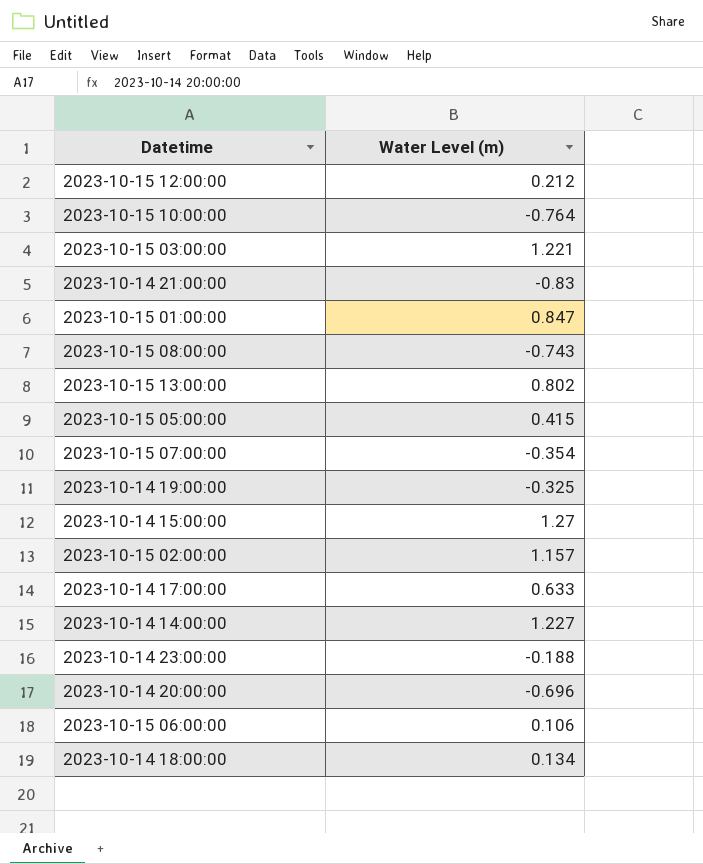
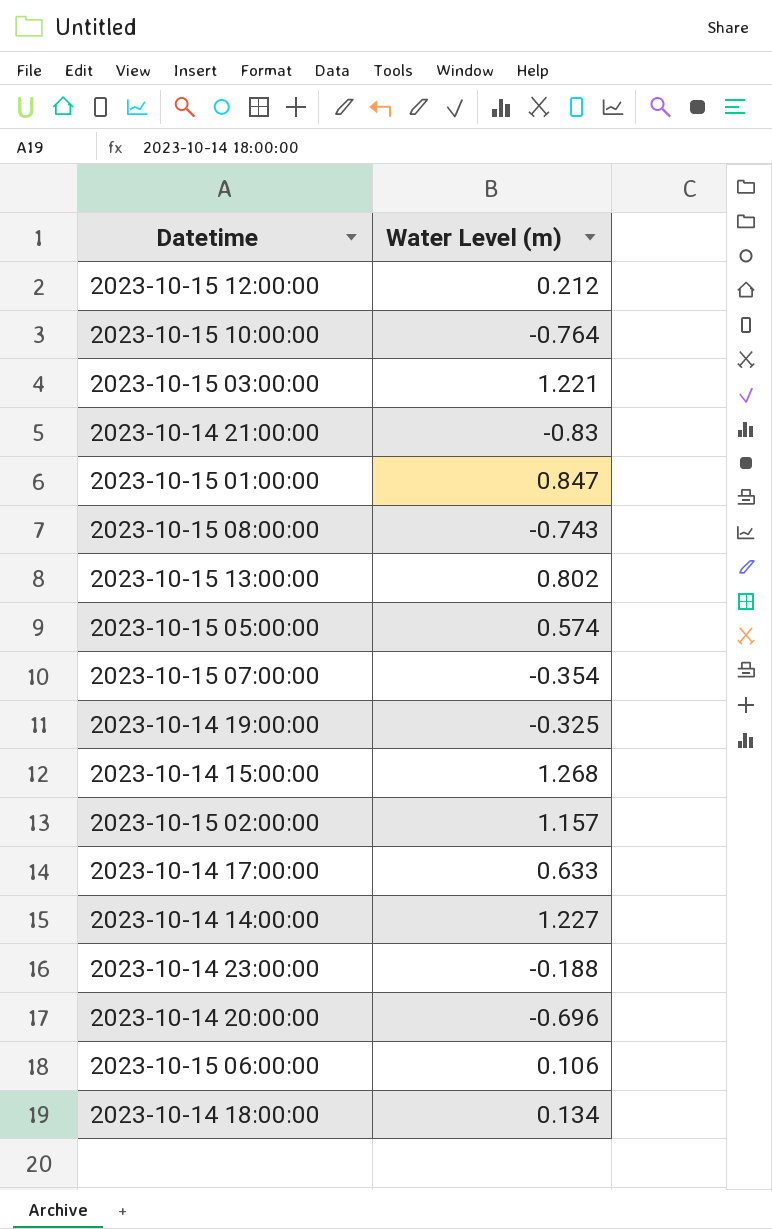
2023-10-15 05:00:00 | Water Level (m): 0.415 -> 0.574
2023-10-14 15:00:00 | Water Level (m): 1.27 -> 1.268

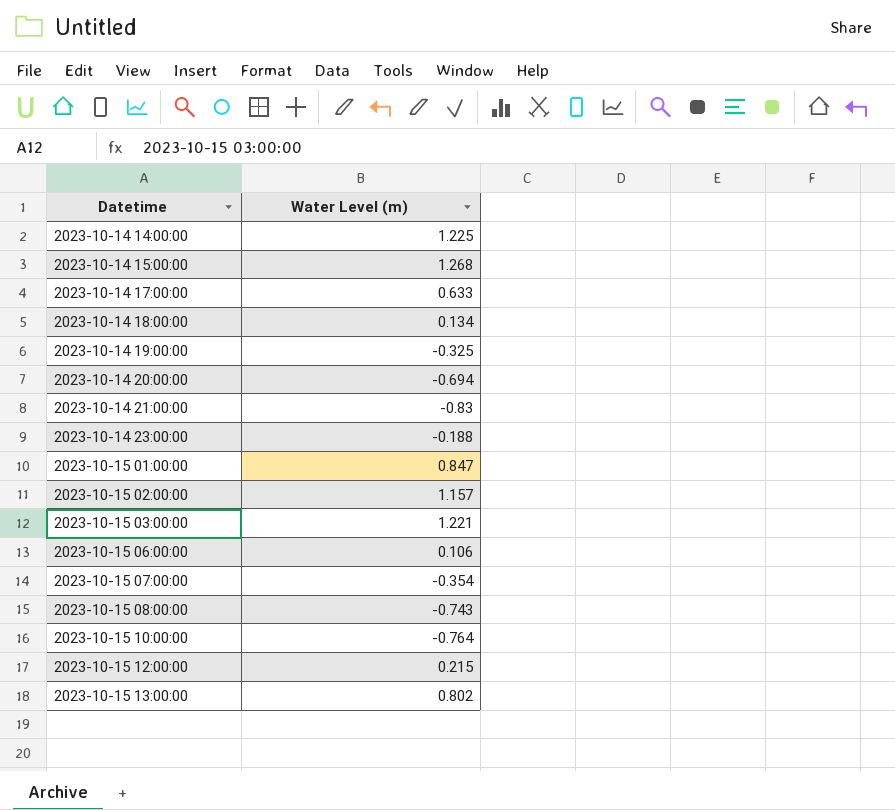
row order: none -> Datetime ascending
row 2023-10-15 05:00:00: 0.574 -> none
2023-10-14 14:00:00 | Water Level (m): 1.227 -> 1.225
2023-10-14 20:00:00 | Water Level (m): -0.696 -> -0.694
2023-10-15 12:00:00 | Water Level (m): 0.212 -> 0.215

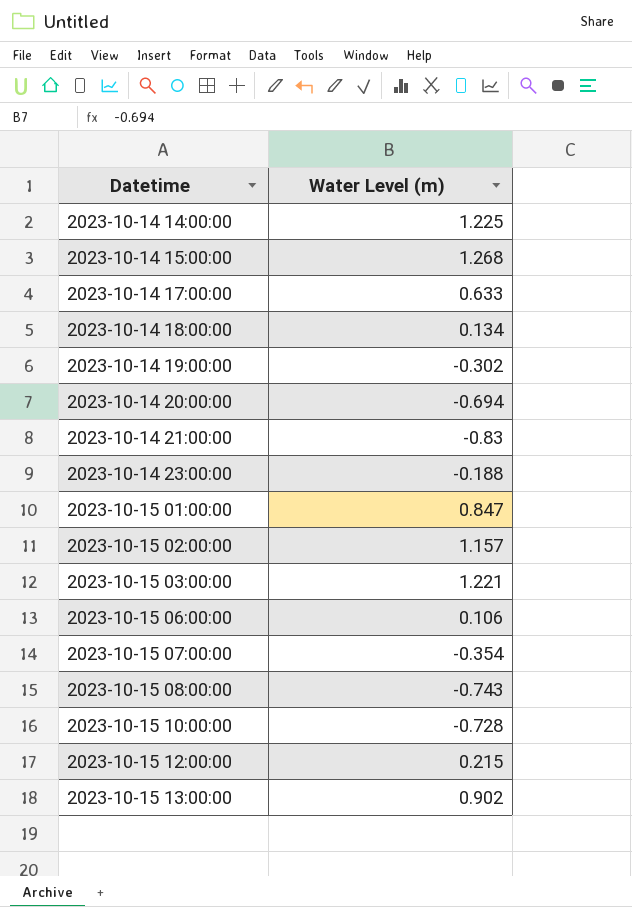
2023-10-14 19:00:00 | Water Level (m): -0.325 -> -0.302
2023-10-15 10:00:00 | Water Level (m): -0.764 -> -0.728
2023-10-15 13:00:00 | Water Level (m): 0.802 -> 0.902

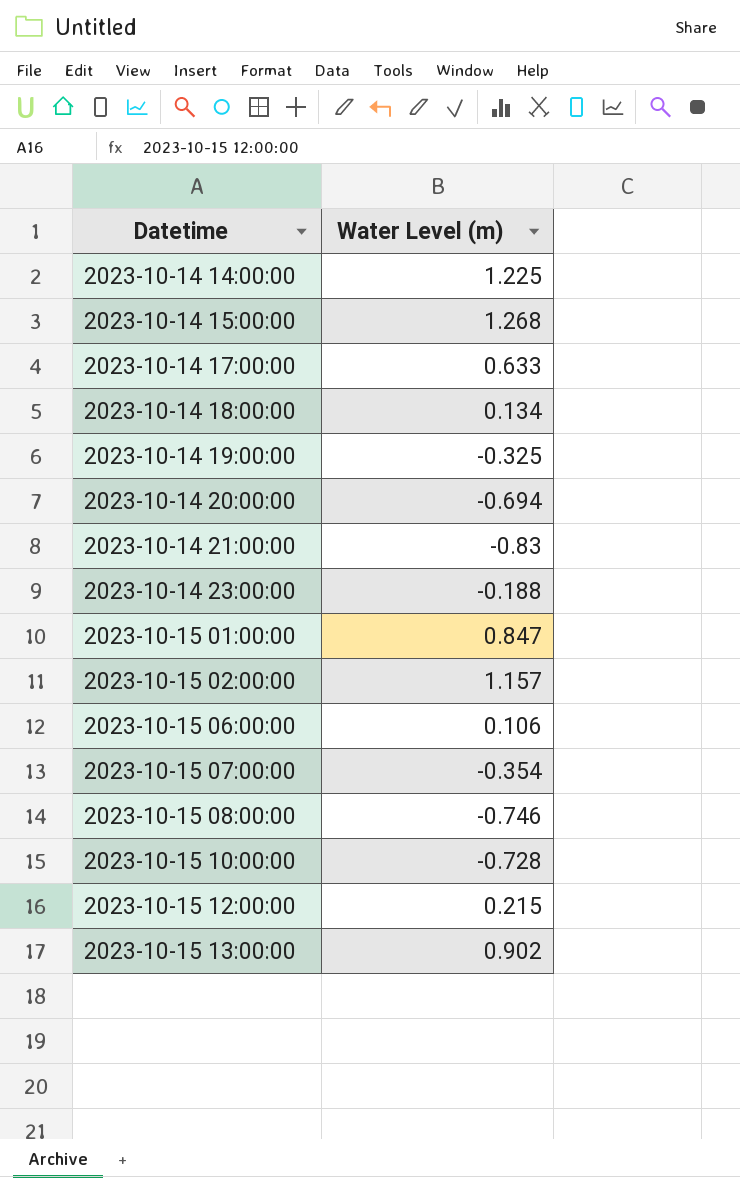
row 2023-10-15 03:00:00: 1.221 -> none
2023-10-14 19:00:00 | Water Level (m): -0.302 -> -0.325
2023-10-15 08:00:00 | Water Level (m): -0.743 -> -0.746

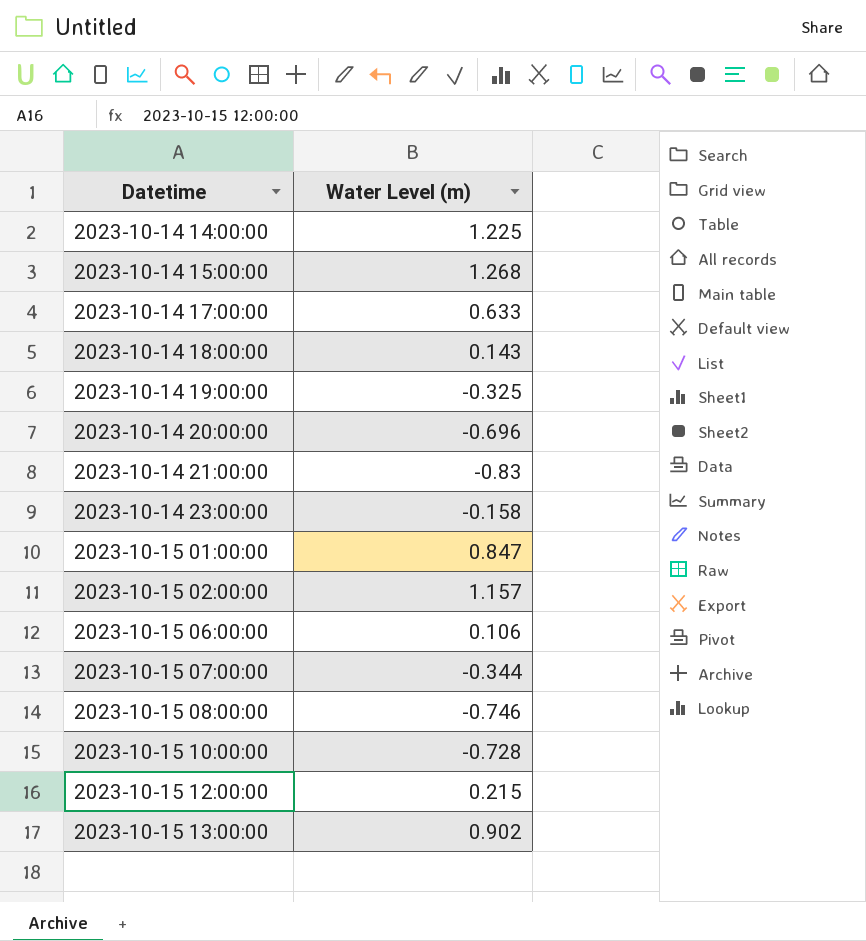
2023-10-14 18:00:00 | Water Level (m): 0.134 -> 0.143
2023-10-14 20:00:00 | Water Level (m): -0.694 -> -0.696
2023-10-14 23:00:00 | Water Level (m): -0.188 -> -0.158
2023-10-15 07:00:00 | Water Level (m): -0.354 -> -0.344

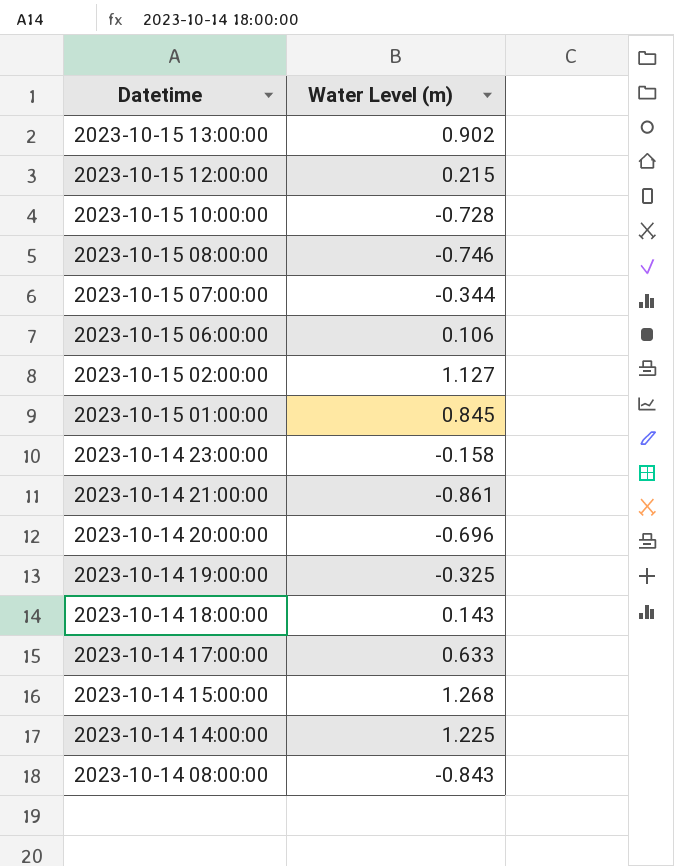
row order: Datetime ascending -> Datetime descending
2023-10-15 02:00:00 | Water Level (m): 1.157 -> 1.127
2023-10-15 01:00:00 | Water Level (m): 0.847 -> 0.845
2023-10-14 21:00:00 | Water Level (m): -0.83 -> -0.861
row 2023-10-14 08:00:00: none -> -0.843

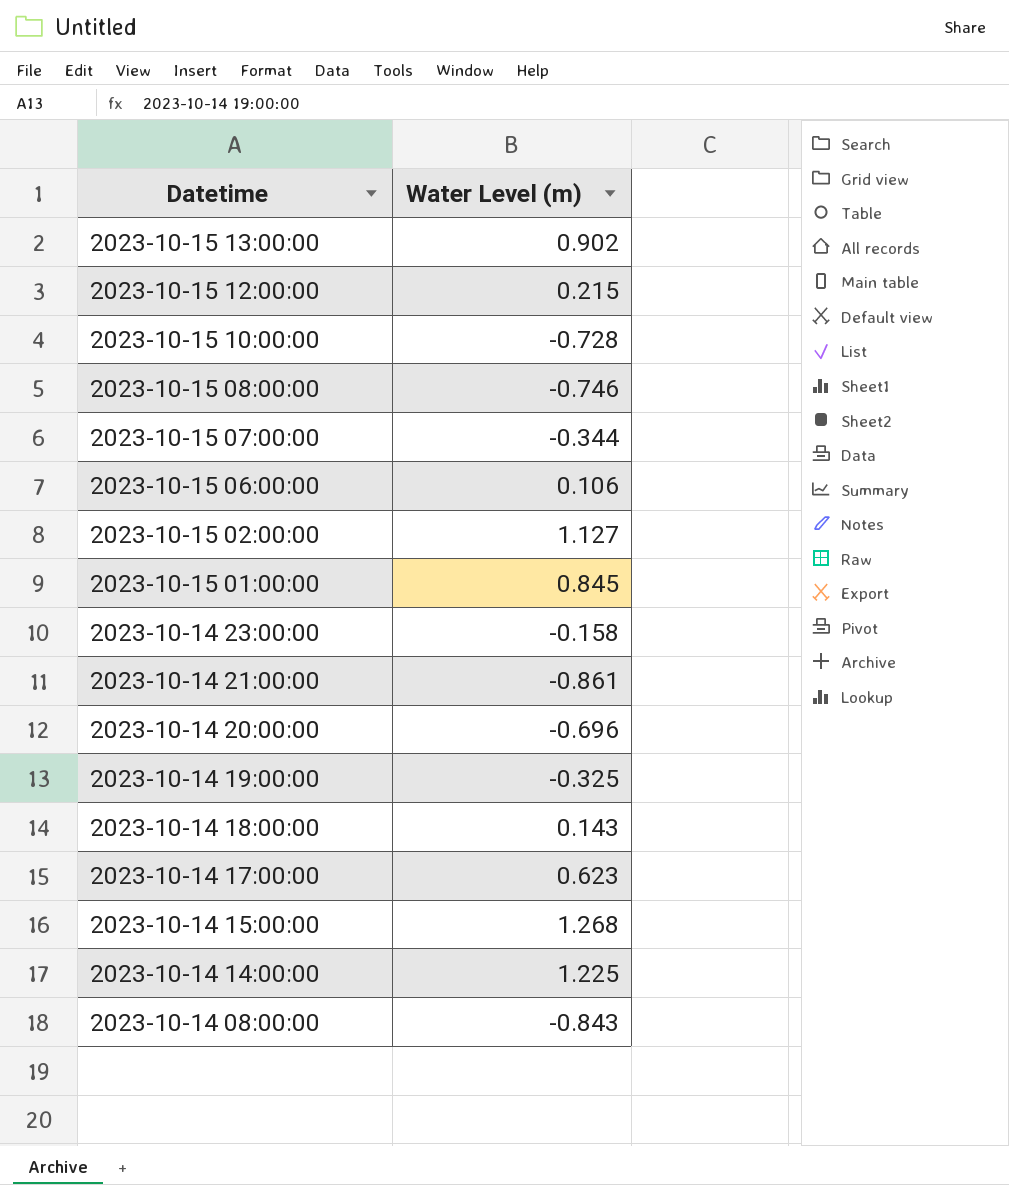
2023-10-14 17:00:00 | Water Level (m): 0.633 -> 0.623

